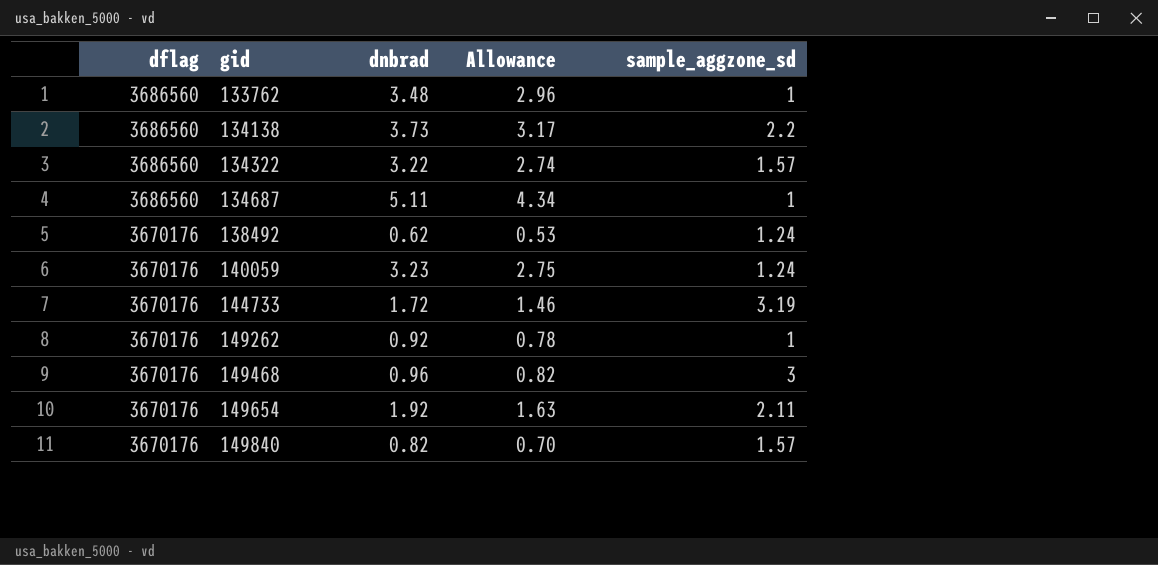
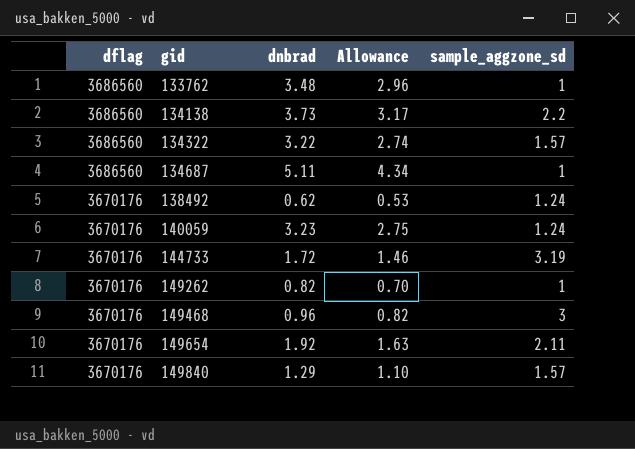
149262 | dnbrad: 0.92 -> 0.82
149262 | Allowance: 0.78 -> 0.70
149840 | dnbrad: 0.82 -> 1.29
149840 | Allowance: 0.70 -> 1.10

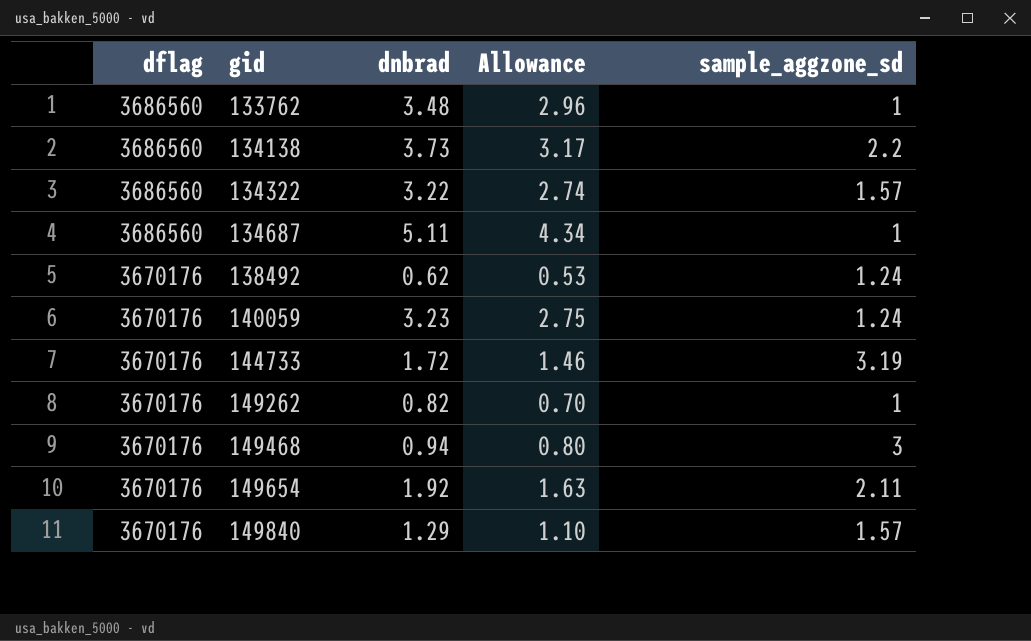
149468 | dnbrad: 0.96 -> 0.94
149468 | Allowance: 0.82 -> 0.80

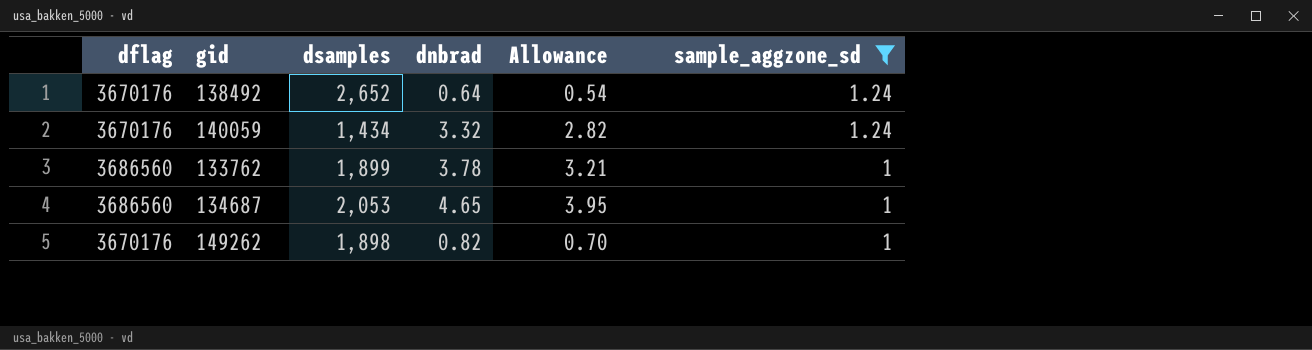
filter: none -> sample_aggzone_sd <= 1.24
row order: dflag descending -> sample_aggzone_sd descending
column dsamples | position: none -> 3
138492 | dnbrad: 0.62 -> 0.64
138492 | Allowance: 0.53 -> 0.54
140059 | dnbrad: 3.23 -> 3.32
140059 | Allowance: 2.75 -> 2.82
133762 | dnbrad: 3.48 -> 3.78
133762 | Allowance: 2.96 -> 3.21
134687 | dnbrad: 5.11 -> 4.65
134687 | Allowance: 4.34 -> 3.95

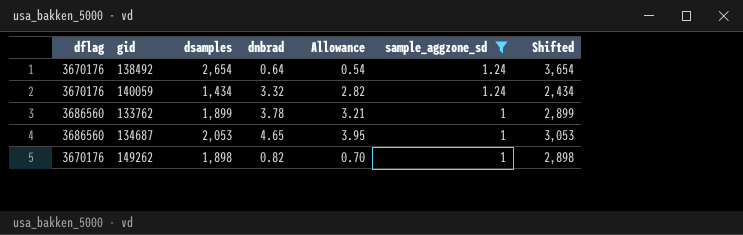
column Shifted | formula: none -> [dsamples] + 1000
138492 | dsamples: 2,652 -> 2,654

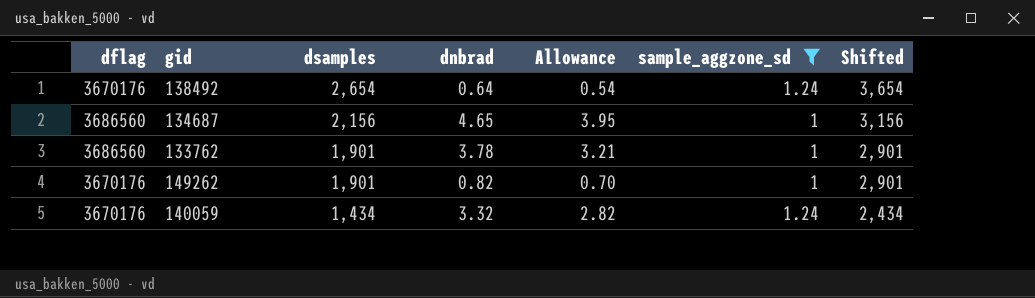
row order: sample_aggzone_sd descending -> dsamples descending
134687 | dsamples: 2,053 -> 2,156
134687 | Shifted: 3,053 -> 3,156
133762 | dsamples: 1,899 -> 1,901
133762 | Shifted: 2,899 -> 2,901
149262 | dsamples: 1,898 -> 1,901
149262 | Shifted: 2,898 -> 2,901

